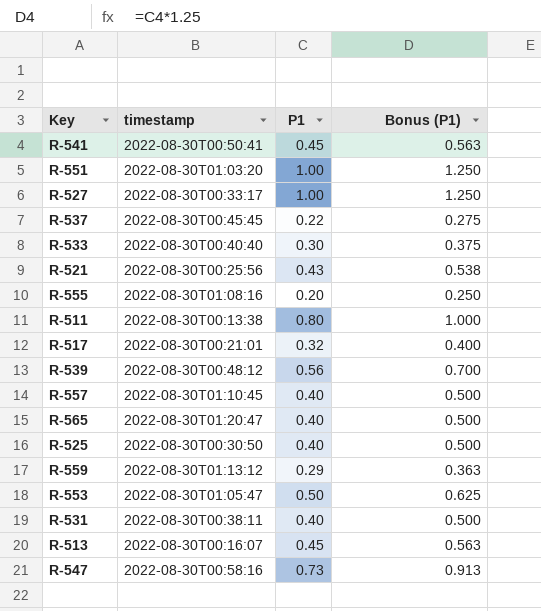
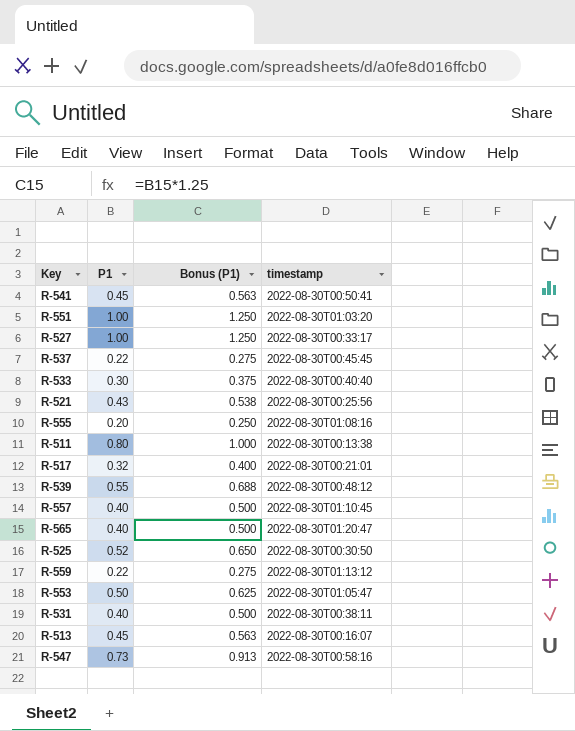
column timestamp | position: 2 -> 4
R-539 | P1: 0.56 -> 0.55
R-539 | Bonus (P1): 0.700 -> 0.688
R-525 | P1: 0.40 -> 0.52
R-525 | Bonus (P1): 0.500 -> 0.650
R-559 | P1: 0.29 -> 0.22
R-559 | Bonus (P1): 0.363 -> 0.275

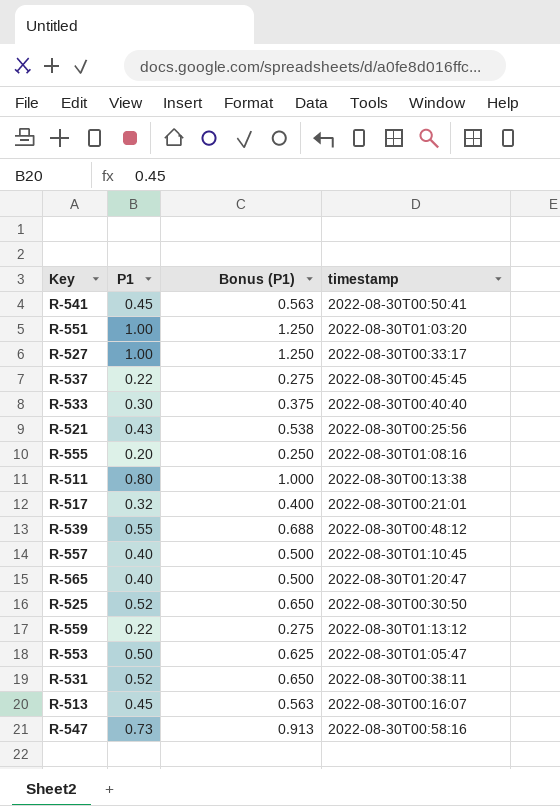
R-531 | P1: 0.40 -> 0.52
R-531 | Bonus (P1): 0.500 -> 0.650

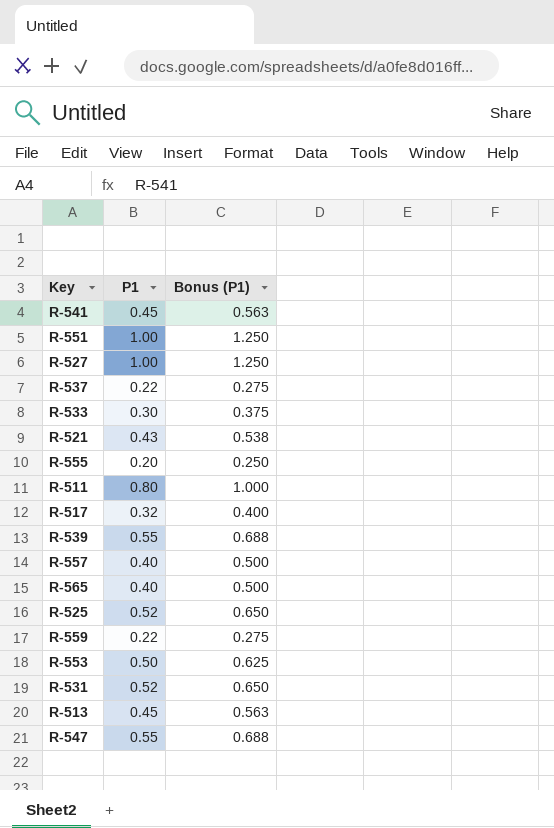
column timestamp | position: 4 -> none
R-547 | P1: 0.73 -> 0.55
R-547 | Bonus (P1): 0.913 -> 0.688

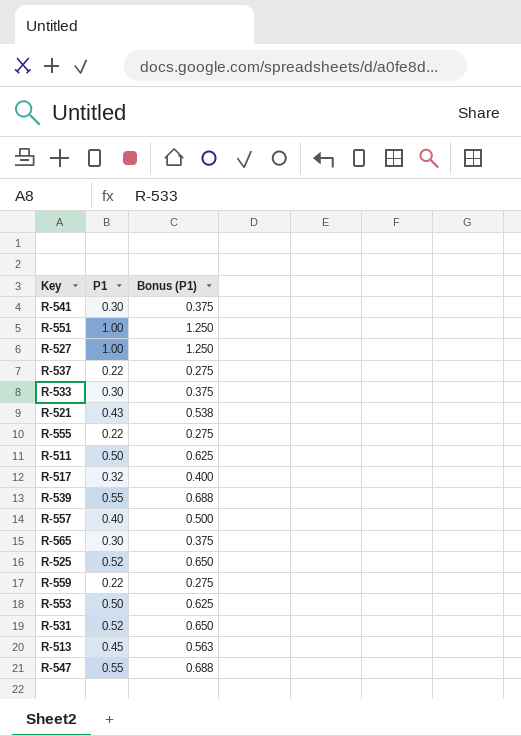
R-541 | P1: 0.45 -> 0.30
R-541 | Bonus (P1): 0.563 -> 0.375
R-555 | P1: 0.20 -> 0.22
R-555 | Bonus (P1): 0.250 -> 0.275
R-511 | P1: 0.80 -> 0.50
R-511 | Bonus (P1): 1.000 -> 0.625
R-565 | P1: 0.40 -> 0.30
R-565 | Bonus (P1): 0.500 -> 0.375

